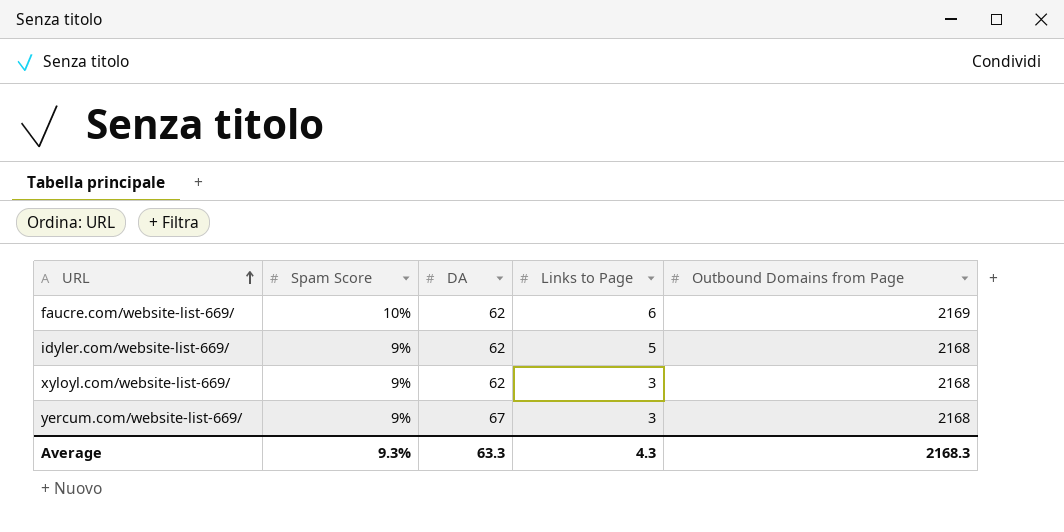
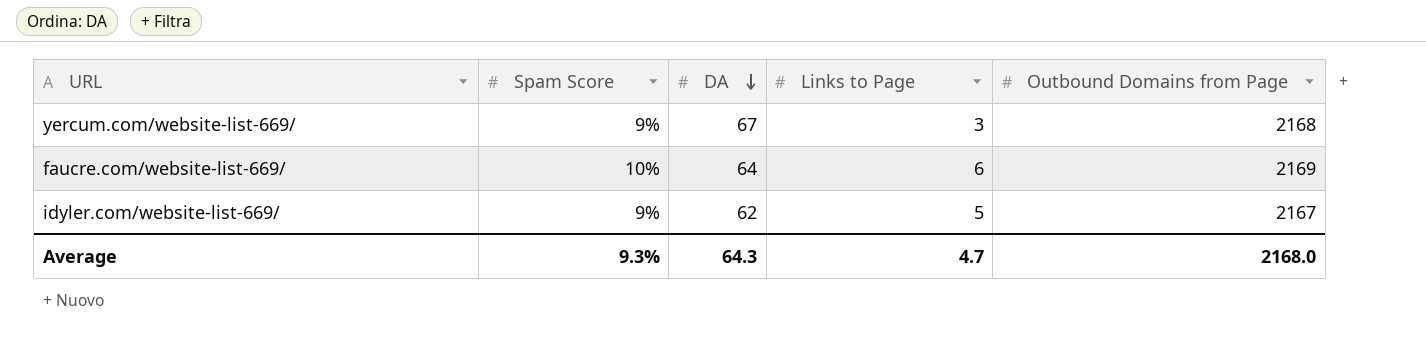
row order: URL ascending -> DA descending
row xyloyl.com/website-list-669/: 9% | 62 | 3 | 2168 -> none
faucre.com/website-list-669/ | DA: 62 -> 64
idyler.com/website-list-669/ | Outbound Domains from Page: 2168 -> 2167
Average | DA: 63.3 -> 64.3
Average | Links to Page: 4.3 -> 4.7
Average | Outbound Domains from Page: 2168.3 -> 2168.0

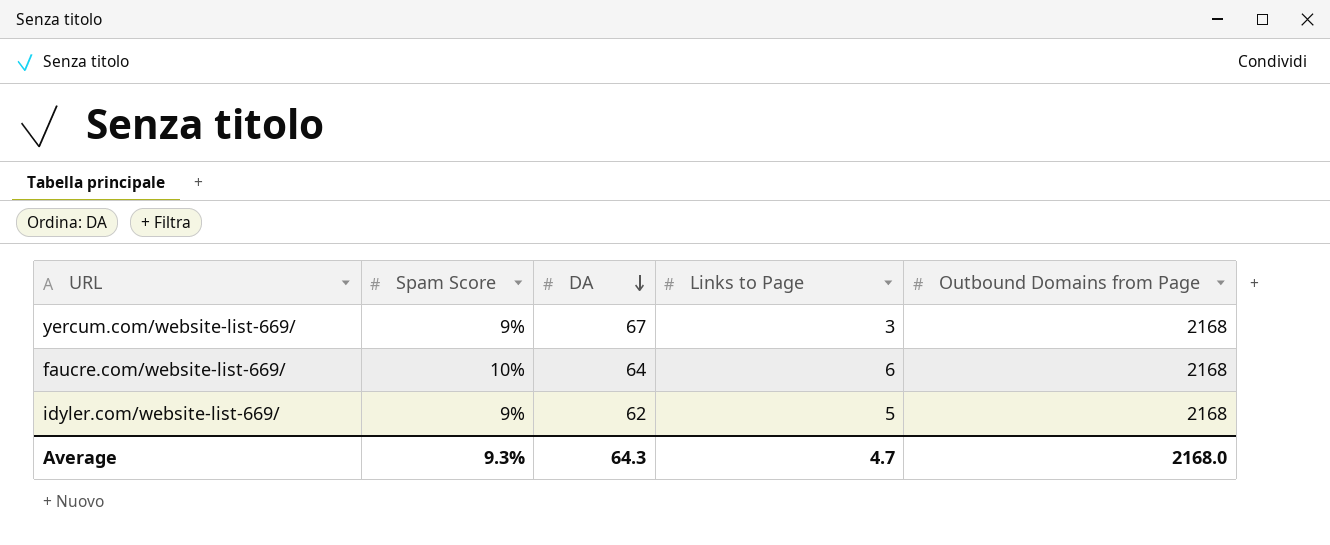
faucre.com/website-list-669/ | Outbound Domains from Page: 2169 -> 2168
idyler.com/website-list-669/ | Outbound Domains from Page: 2167 -> 2168

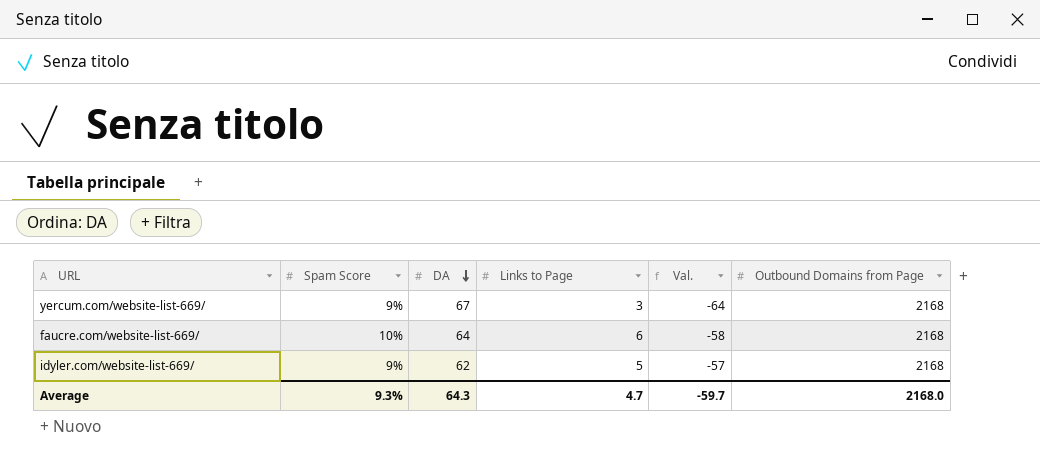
column Val. | formula: none -> [Links to Page] - [DA]

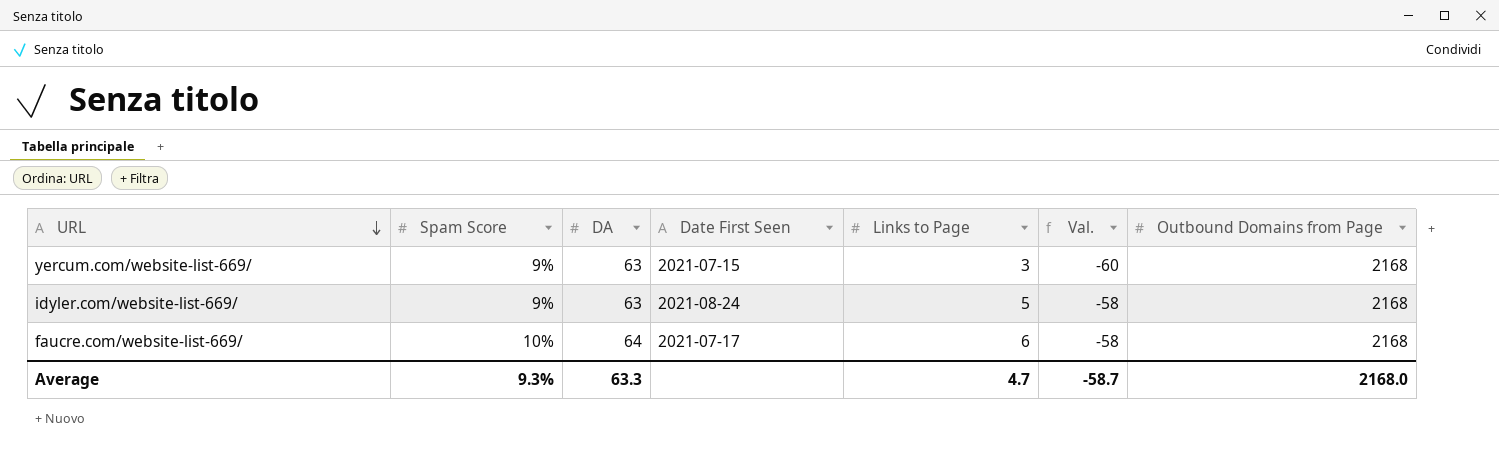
row order: DA descending -> URL descending
column Date First Seen | position: none -> 4
yercum.com/website-list-669/ | DA: 67 -> 63
yercum.com/website-list-669/ | Val.: -64 -> -60
idyler.com/website-list-669/ | DA: 62 -> 63
idyler.com/website-list-669/ | Val.: -57 -> -58
Average | DA: 64.3 -> 63.3
Average | Val.: -59.7 -> -58.7

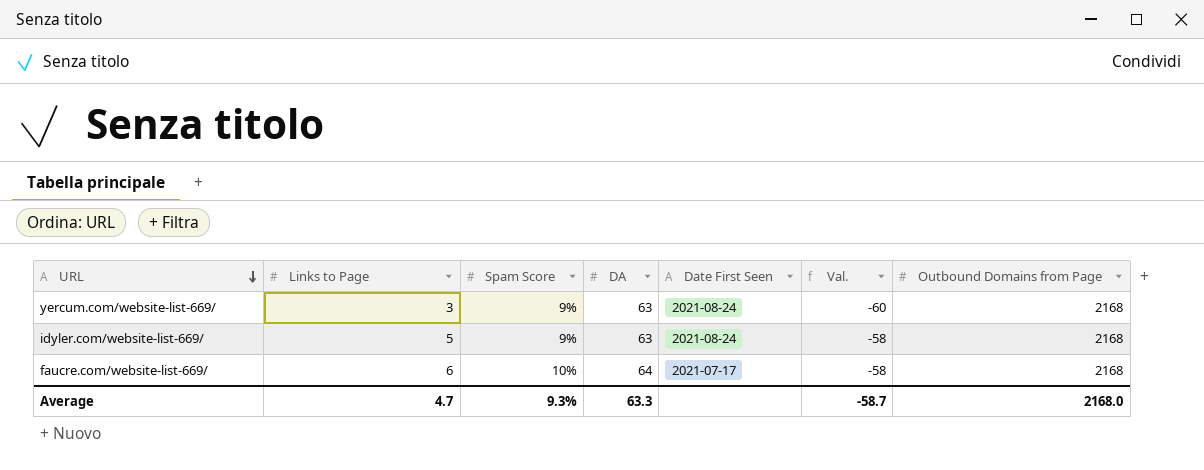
column Links to Page | position: 5 -> 2
yercum.com/website-list-669/ | Date First Seen: 2021-07-15 -> 2021-08-24

